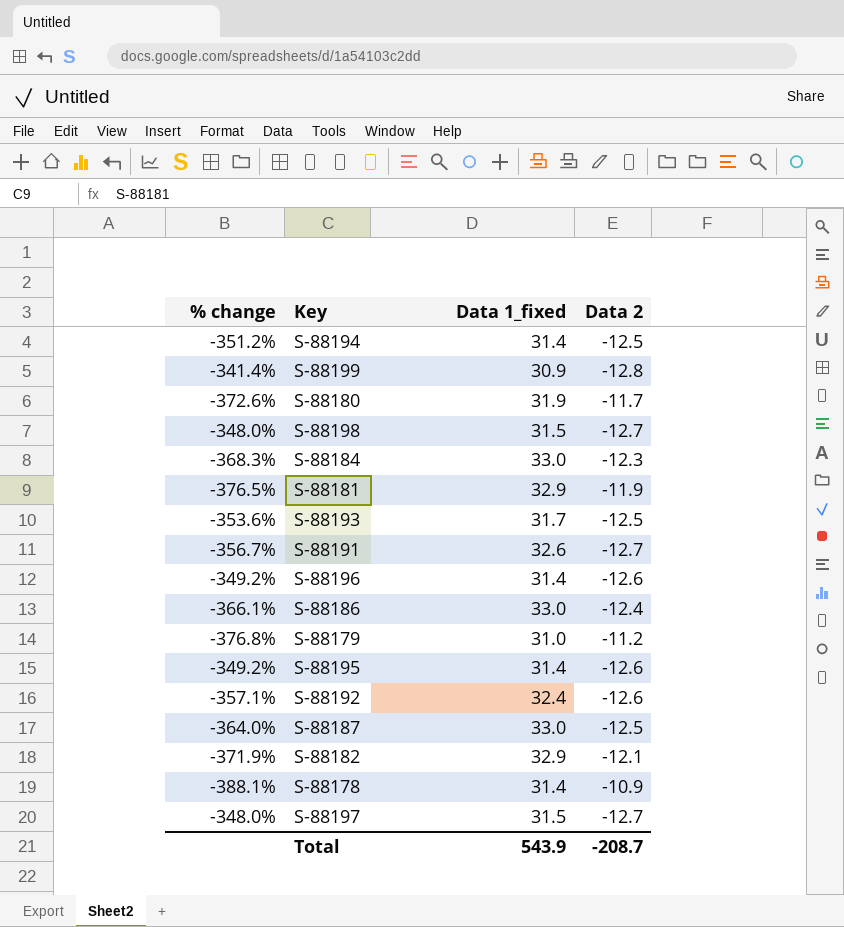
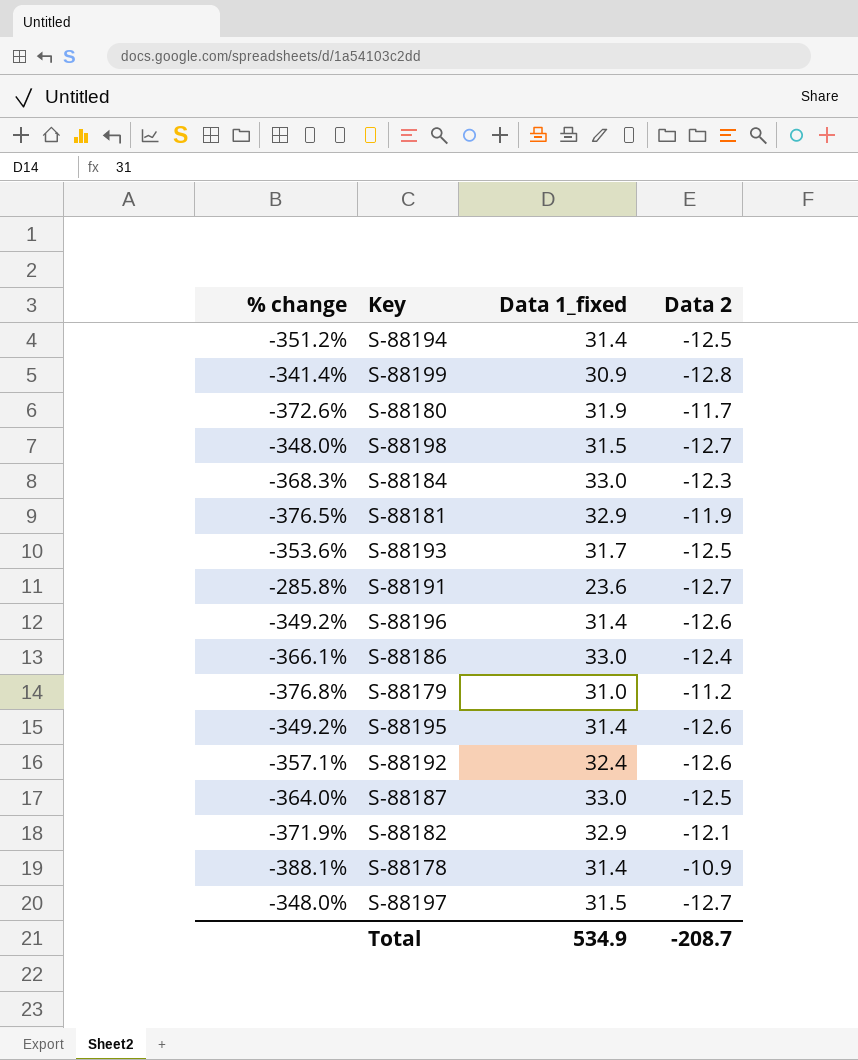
S-88191 | % change: -356.7% -> -285.8%
S-88191 | Data 1_fixed: 32.6 -> 23.6
Total | Data 1_fixed: 543.9 -> 534.9

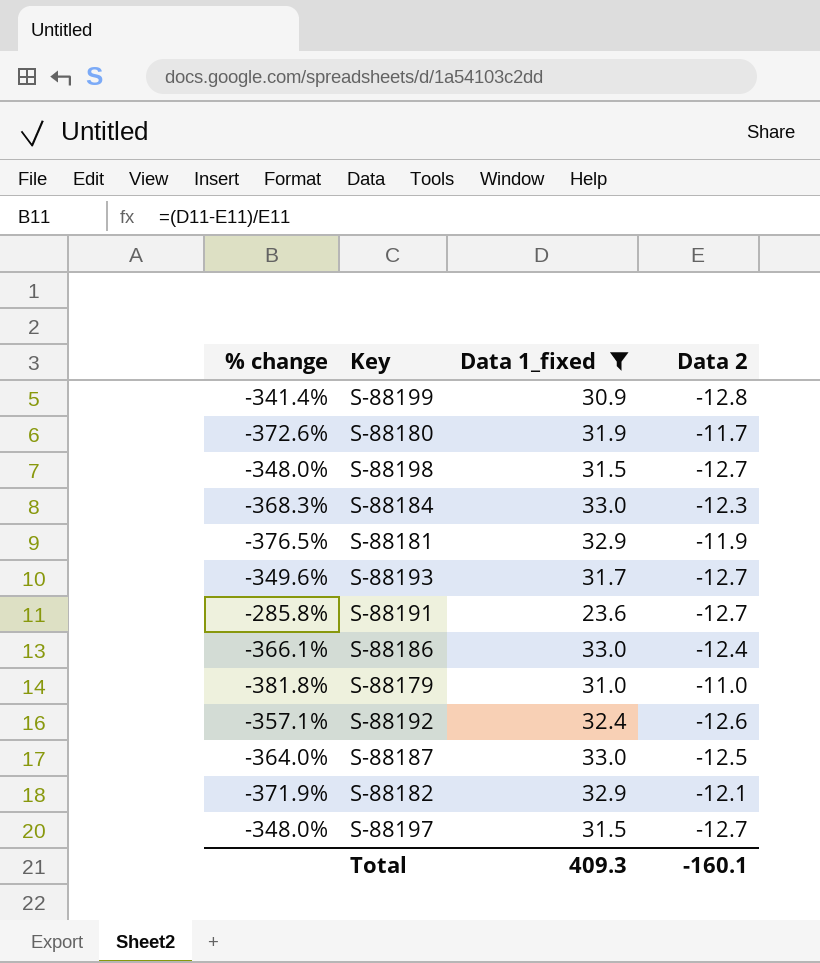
filter: none -> Data 1_fixed != 31.4
S-88193 | % change: -353.6% -> -349.6%
S-88193 | Data 2: -12.5 -> -12.7
S-88179 | % change: -376.8% -> -381.8%
S-88179 | Data 2: -11.2 -> -11.0
Total | Data 1_fixed: 534.9 -> 409.3
Total | Data 2: -208.7 -> -160.1

